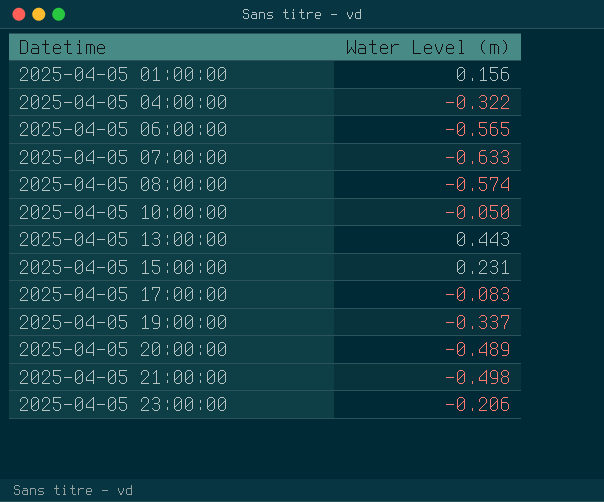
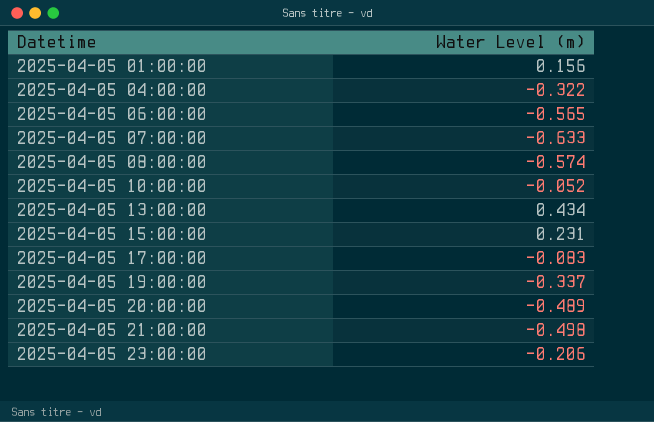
2025-04-05 10:00:00 | Water Level (m): -0.050 -> -0.052
2025-04-05 13:00:00 | Water Level (m): 0.443 -> 0.434

